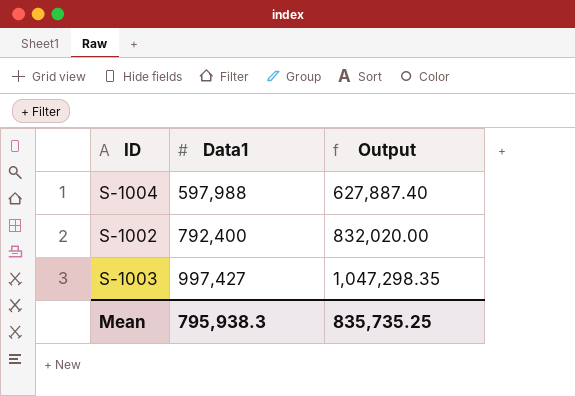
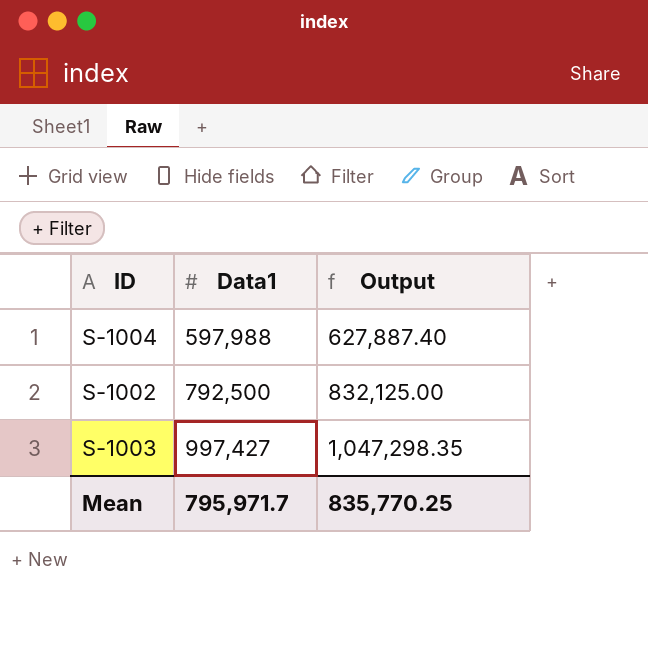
S-1002 | Data1: 792,400 -> 792,500
S-1002 | Output: 832,020.00 -> 832,125.00
Mean | Data1: 795,938.3 -> 795,971.7
Mean | Output: 835,735.25 -> 835,770.25

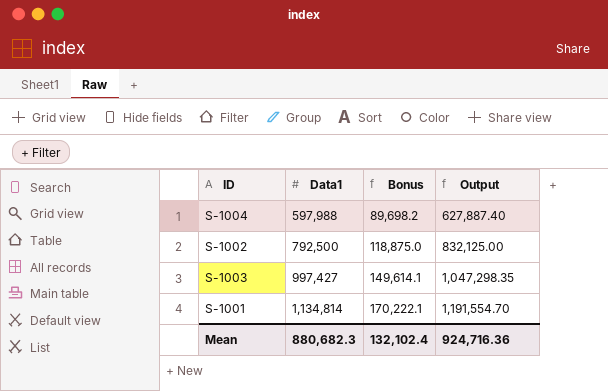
column Bonus | formula: none -> [Data1] * 0.15
row S-1001: none -> 1,134,814 | 170,222.1 | 1,191,554.70
Mean | Data1: 795,971.7 -> 880,682.3
Mean | Output: 835,770.25 -> 924,716.36

